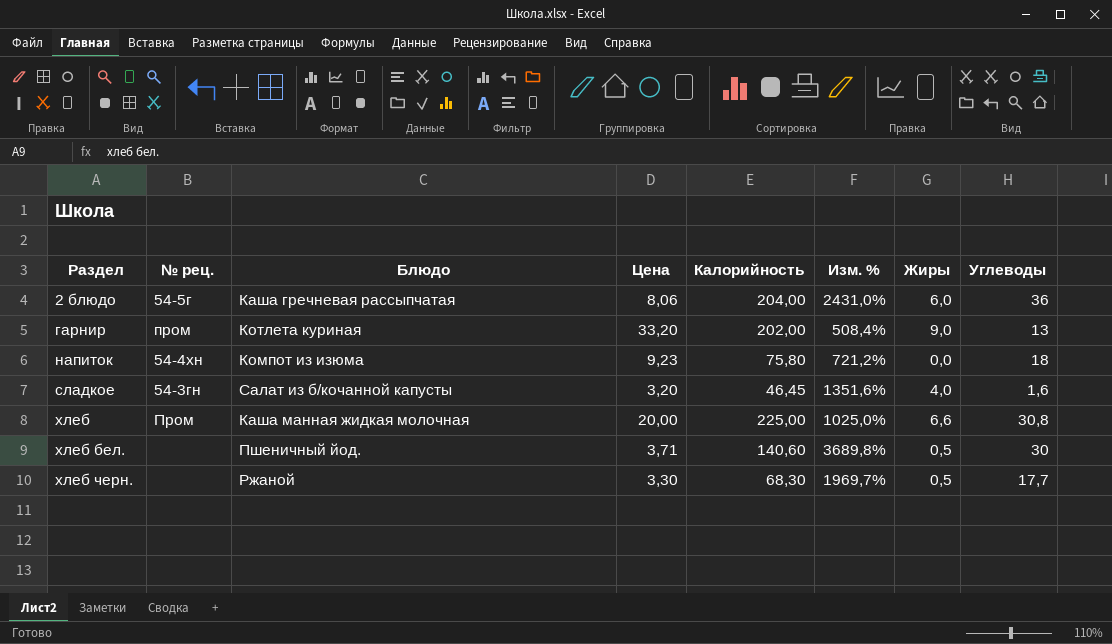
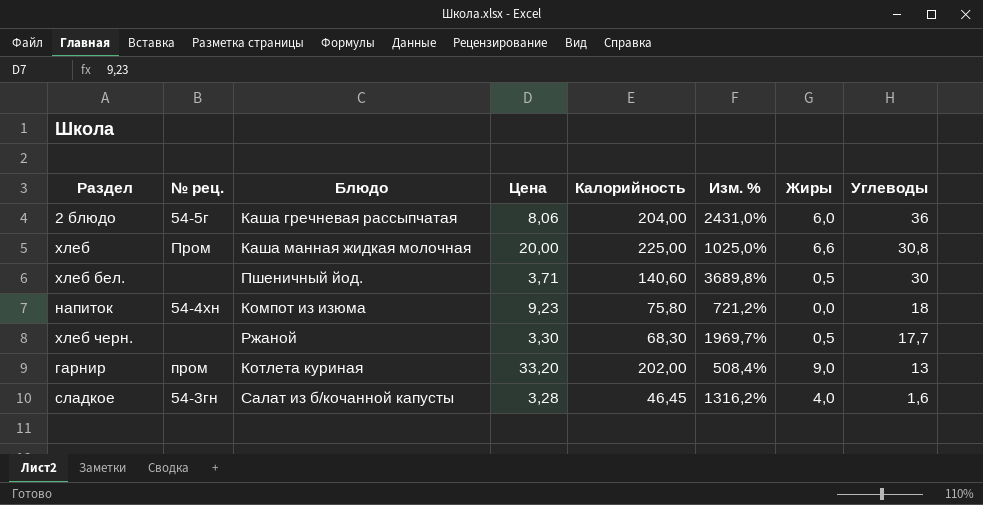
row order: Раздел ascending -> Углеводы descending
сладкое | Цена: 3,20 -> 3,28
сладкое | Изм. %: 1351,6% -> 1316,2%

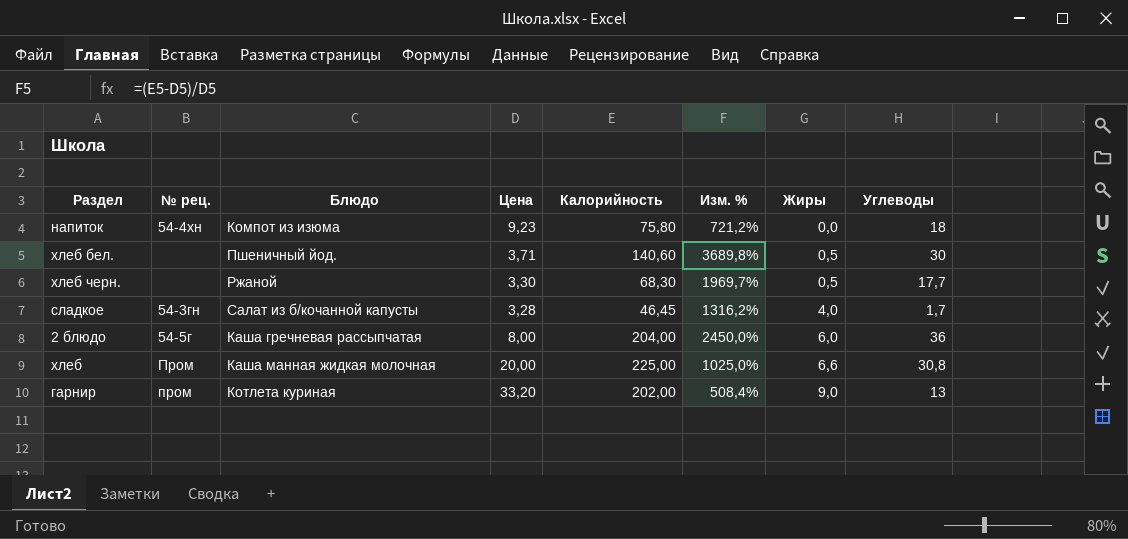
row order: Углеводы descending -> Жиры ascending
сладкое | Углеводы: 1,6 -> 1,7
2 блюдо | Цена: 8,06 -> 8,00
2 блюдо | Изм. %: 2431,0% -> 2450,0%

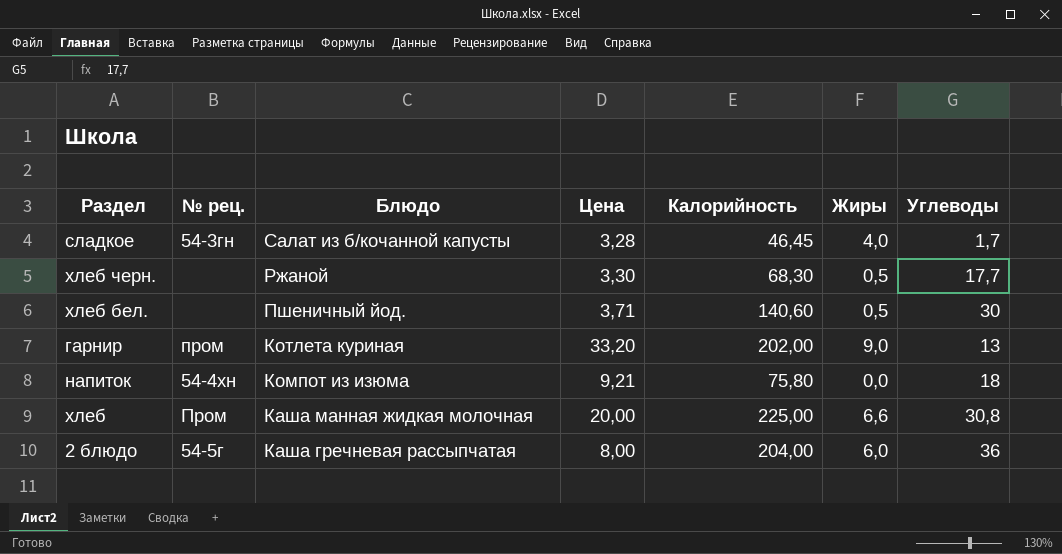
row order: Жиры ascending -> Блюдо descending
column Изм. % | formula: ([Калорийность] - [Цена]) / [Цена] -> none
напиток | Цена: 9,23 -> 9,21

